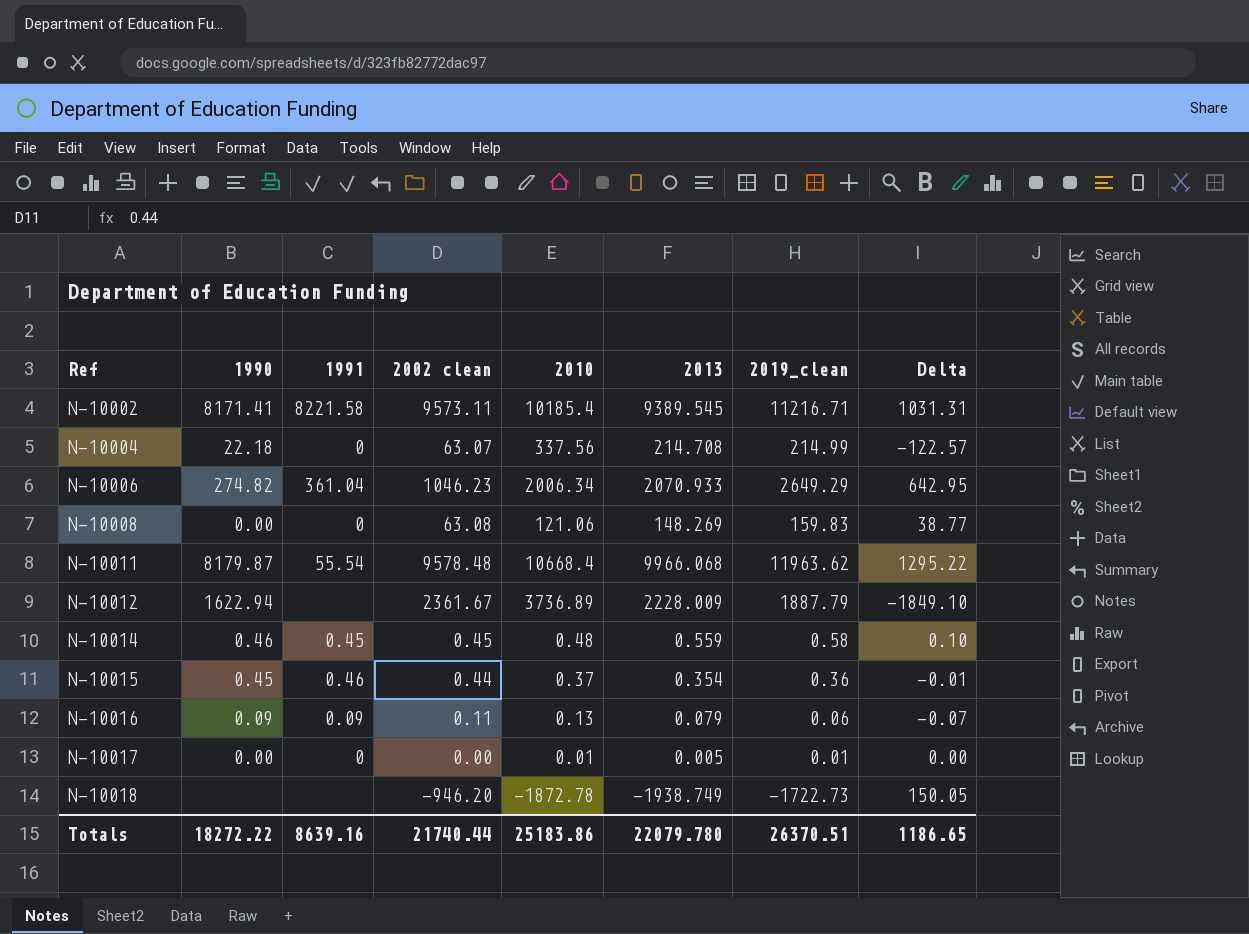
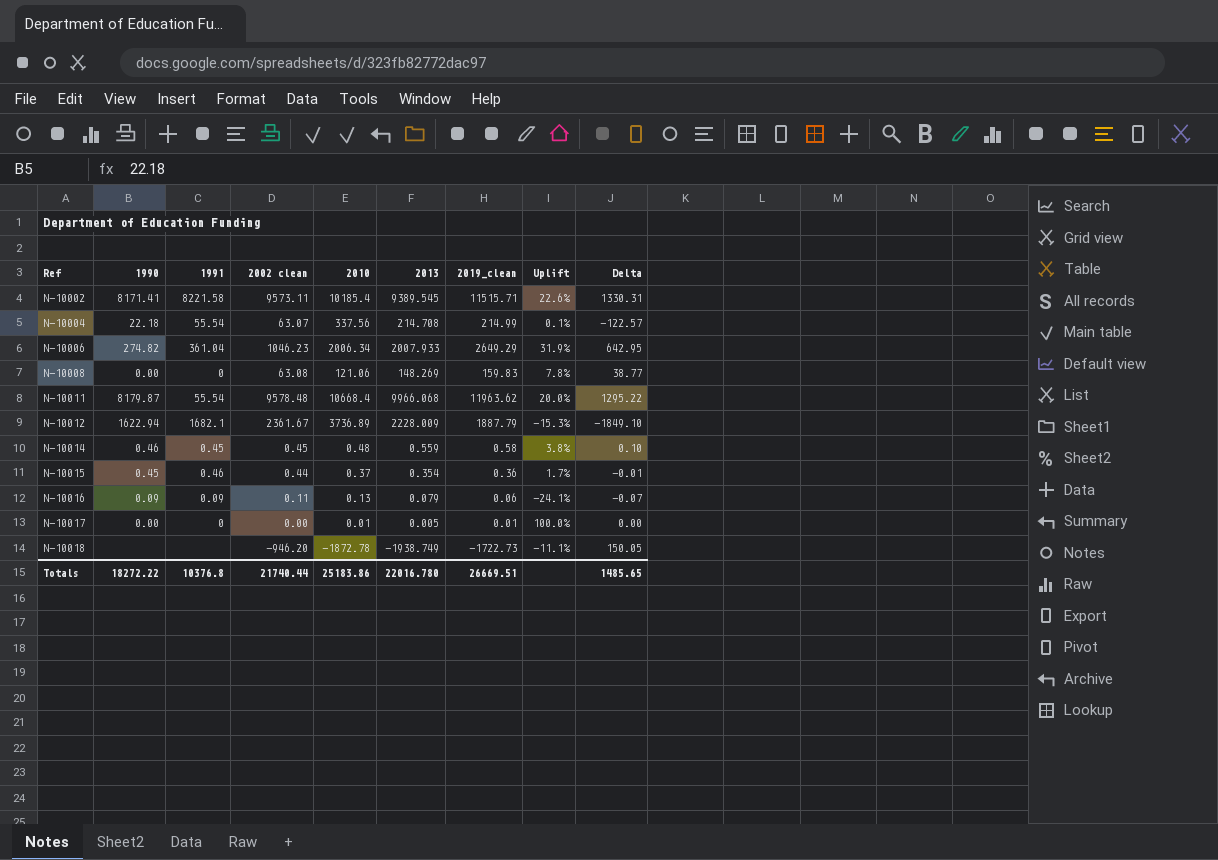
column Uplift | formula: none -> ([2019_clean] - [2013]) / [2013]
N-10002 | 2019_clean: 11216.71 -> 11515.71
N-10002 | Delta: 1031.31 -> 1330.31
N-10004 | 1991: 0 -> 55.54
N-10006 | 2013: 2070.933 -> 2007.933
N-10012 | 1991: none -> 1682.1
Totals | 1991: 8639.16 -> 10376.8
Totals | 2013: 22079.780 -> 22016.780
Totals | 2019_clean: 26370.51 -> 26669.51
Totals | Delta: 1186.65 -> 1485.65

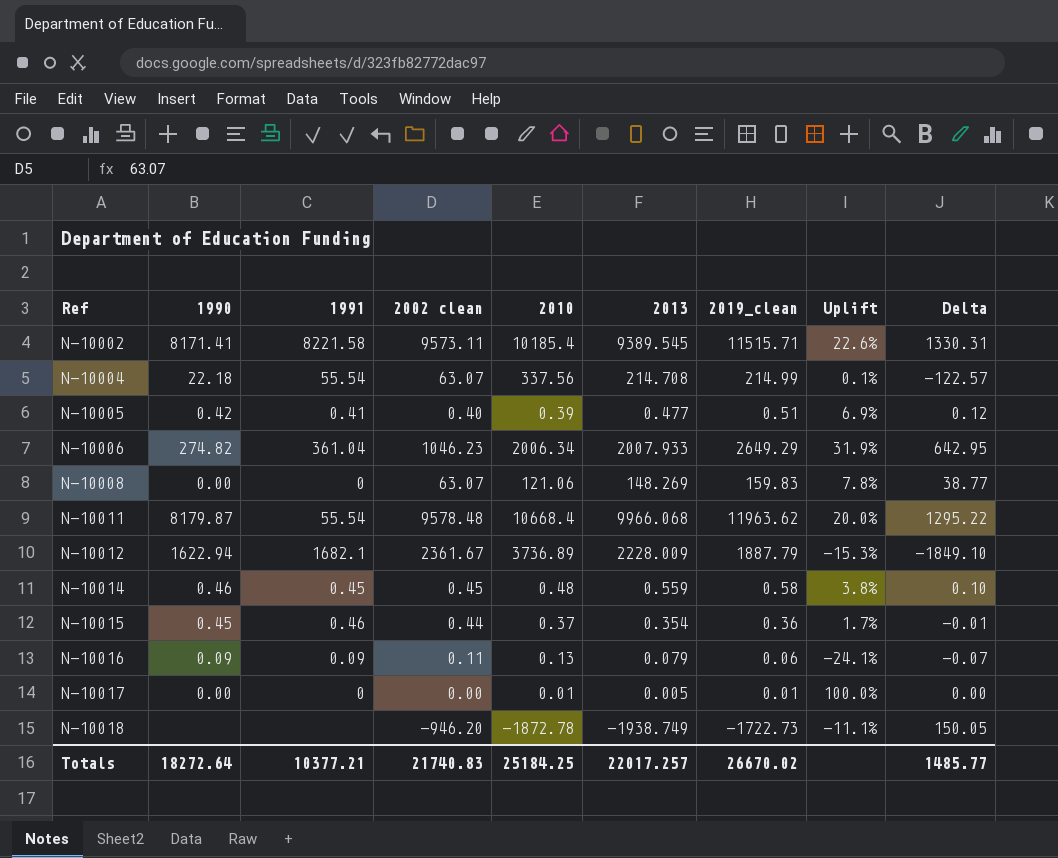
row N-10005: none -> 0.42 | 0.41 | 0.40 | 0.39 | 0.477 | 0.51 | 6.9% | 0.12
N-10008 | 2002 clean: 63.08 -> 63.07
Totals | 1990: 18272.22 -> 18272.64
Totals | 1991: 10376.8 -> 10377.21
Totals | 2002 clean: 21740.44 -> 21740.83
Totals | 2010: 25183.86 -> 25184.25
Totals | 2013: 22016.780 -> 22017.257
Totals | 2019_clean: 26669.51 -> 26670.02
Totals | Delta: 1485.65 -> 1485.77

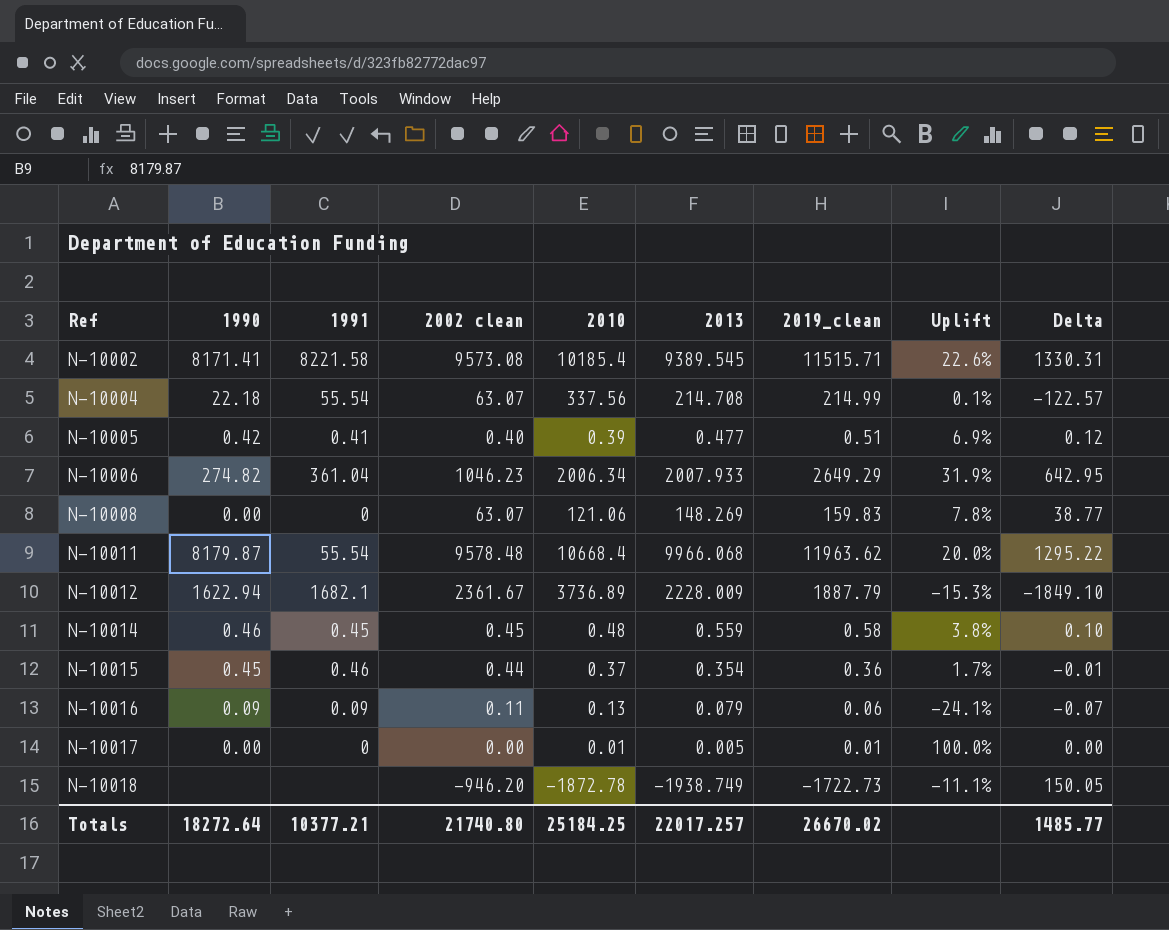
N-10002 | 2002 clean: 9573.11 -> 9573.08
Totals | 2002 clean: 21740.83 -> 21740.80

